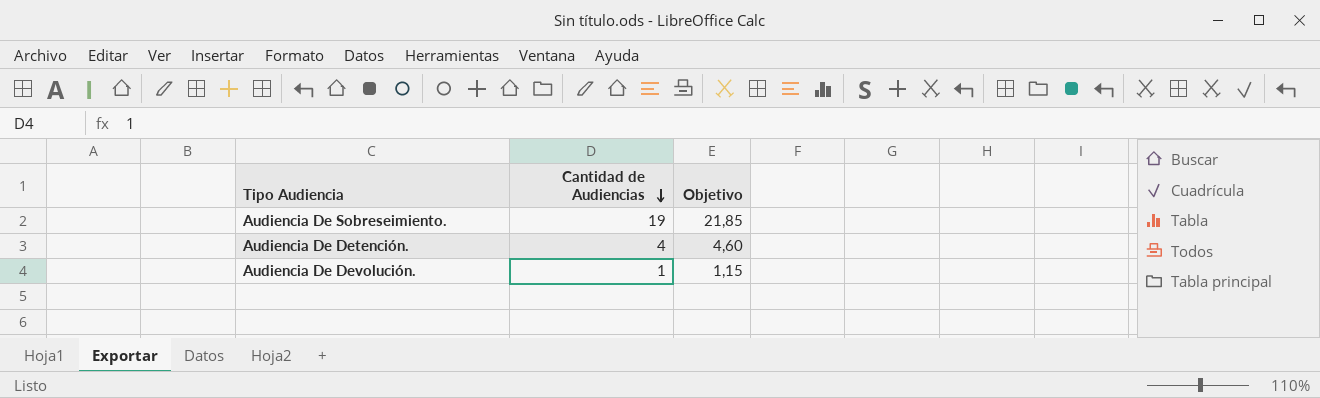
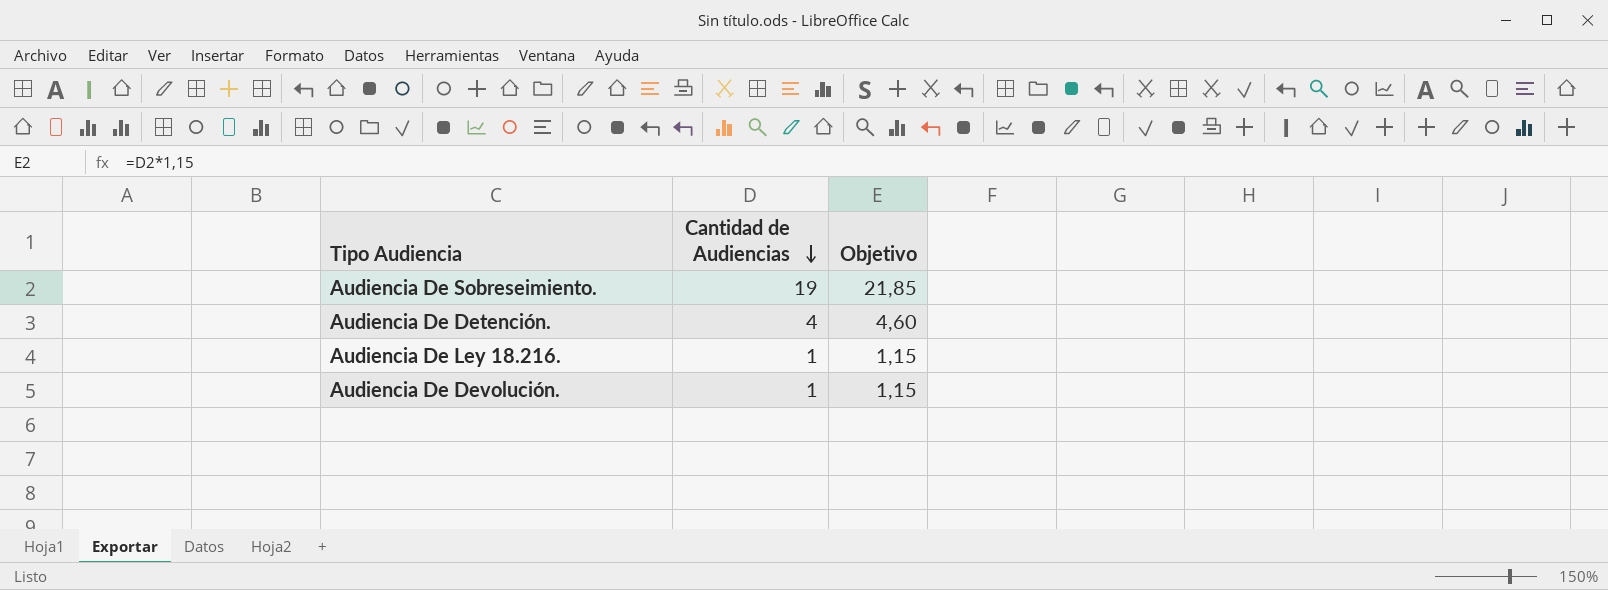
row Audiencia De Ley 18.216.: none -> 1 | 1,15

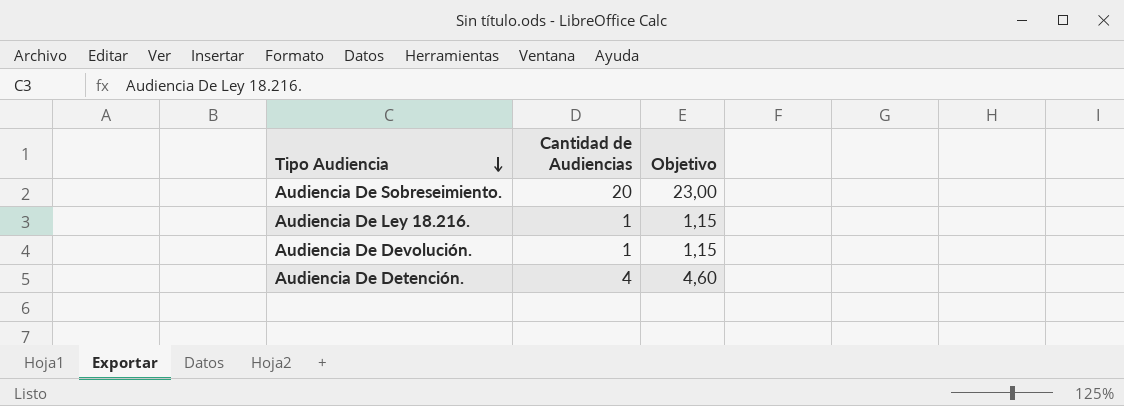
row order: Cantidad de Audiencias descending -> Tipo Audiencia descending
Audiencia De Sobreseimiento. | Cantidad de Audiencias: 19 -> 20
Audiencia De Sobreseimiento. | Objetivo: 21,85 -> 23,00

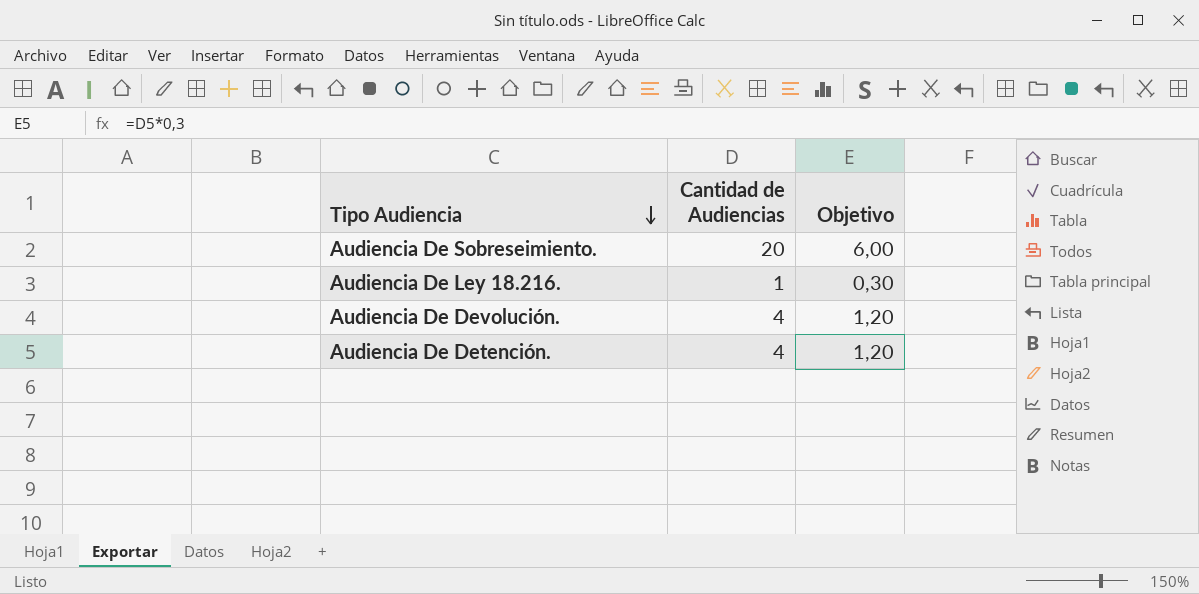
column Objetivo | formula: [Cantidad de Audiencias] * 1,15 -> [Cantidad de Audiencias] * 0,3
Audiencia De Devolución. | Cantidad de Audiencias: 1 -> 4

